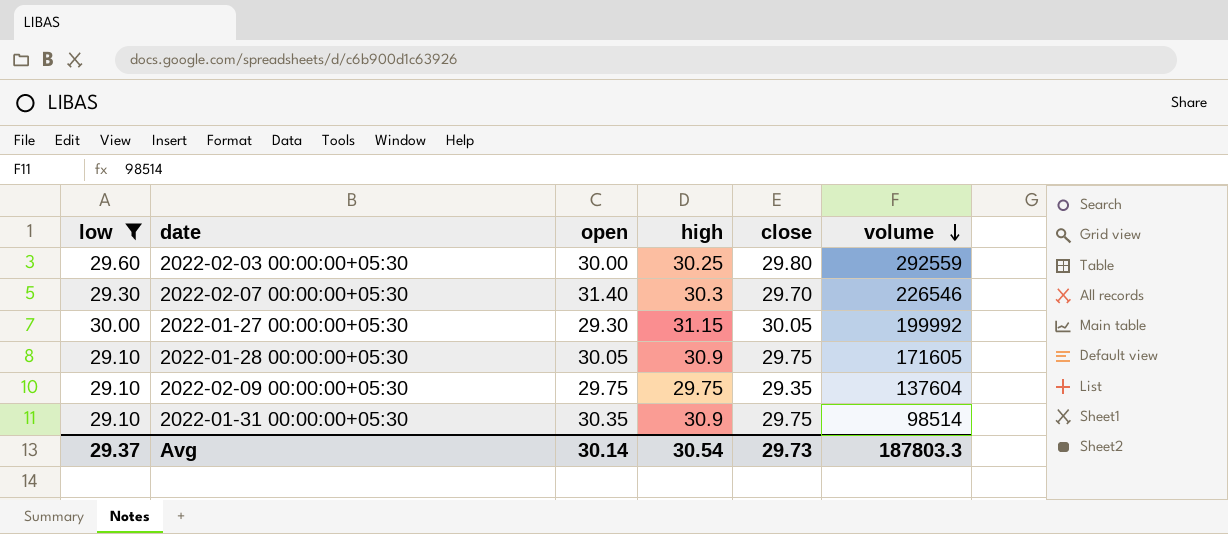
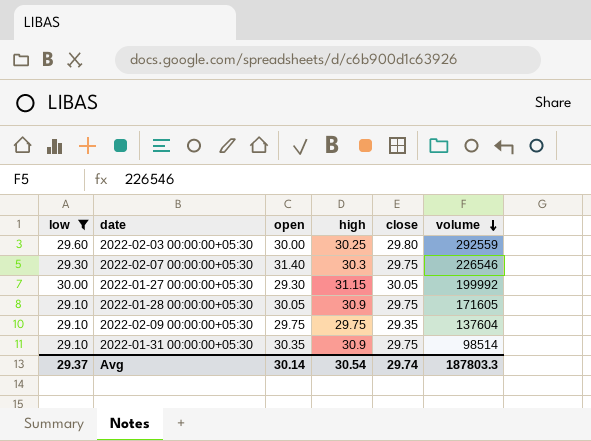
2022-02-07 00:00:00+05:30 | close: 29.70 -> 29.75
Avg | close: 29.73 -> 29.74

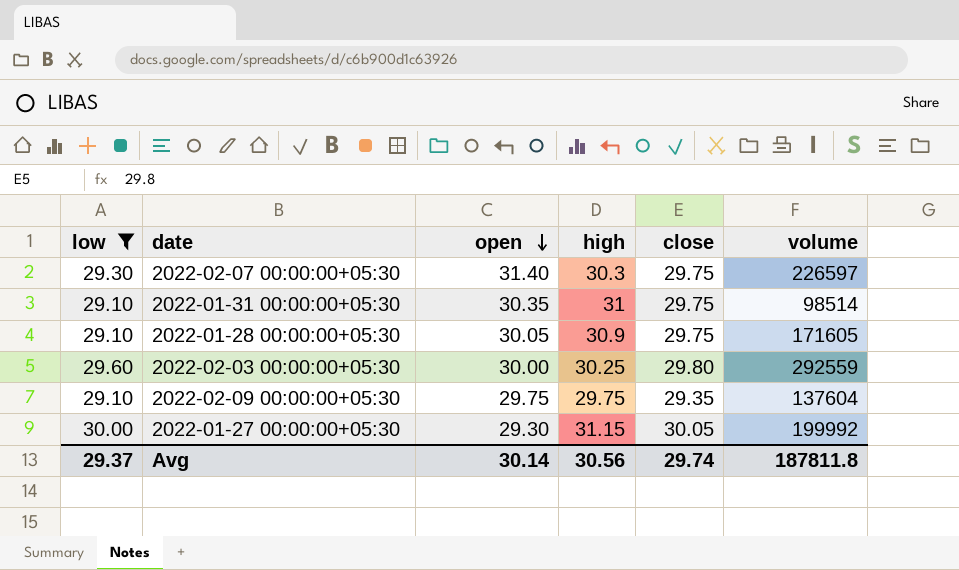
row order: volume descending -> open descending
2022-02-07 00:00:00+05:30 | volume: 226546 -> 226597
2022-01-31 00:00:00+05:30 | high: 30.9 -> 31
Avg | high: 30.54 -> 30.56
Avg | volume: 187803.3 -> 187811.8

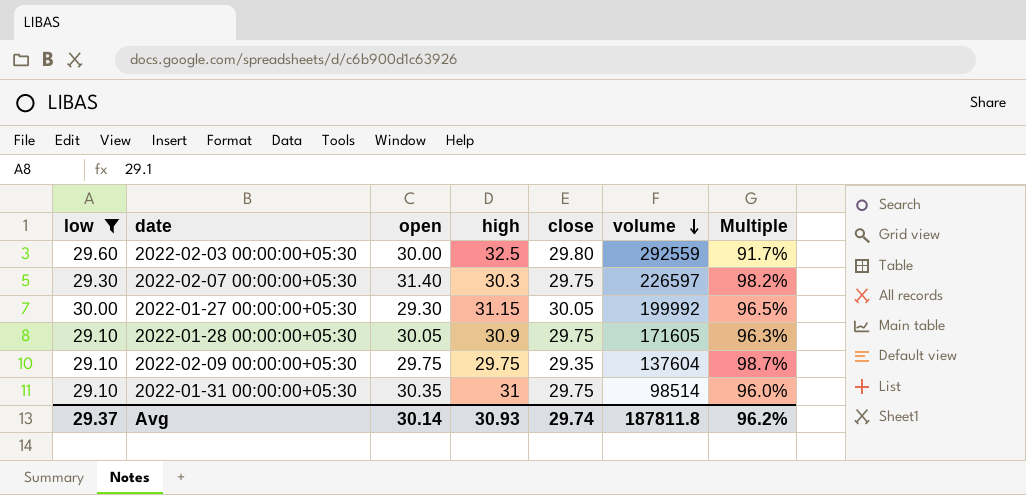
row order: open descending -> volume descending
column Multiple | formula: none -> [close] / [high]
2022-02-03 00:00:00+05:30 | high: 30.25 -> 32.5
Avg | high: 30.56 -> 30.93

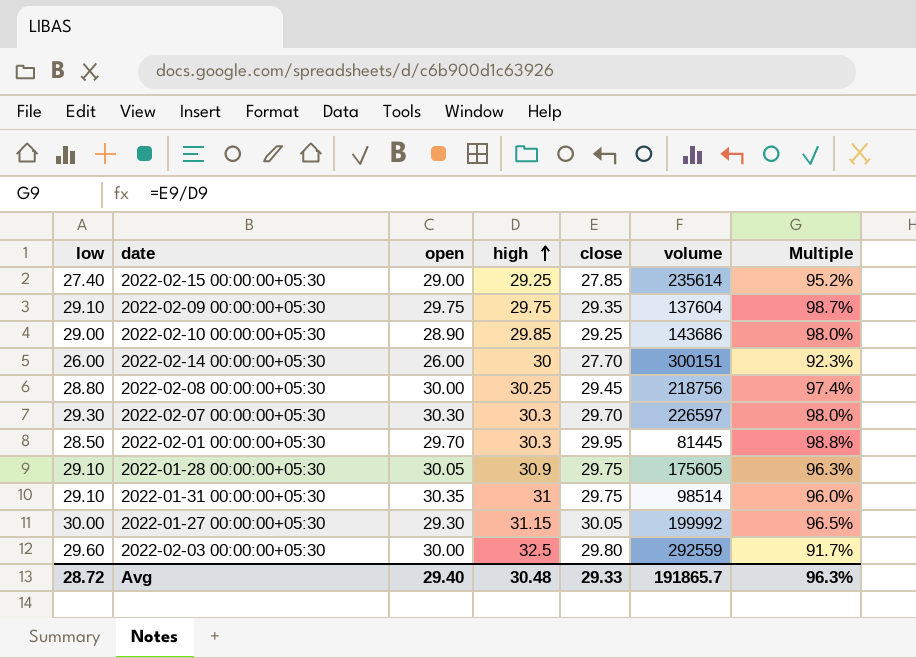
filter: low >= 29.10 -> none
row order: volume descending -> high ascending
2022-02-07 00:00:00+05:30 | open: 31.40 -> 30.30
2022-02-07 00:00:00+05:30 | close: 29.75 -> 29.70
2022-02-07 00:00:00+05:30 | Multiple: 98.2% -> 98.0%
2022-01-28 00:00:00+05:30 | volume: 171605 -> 175605
Avg | low: 29.37 -> 28.72
Avg | open: 30.14 -> 29.40
Avg | high: 30.93 -> 30.48
Avg | close: 29.74 -> 29.33
Avg | volume: 187811.8 -> 191865.7
Avg | Multiple: 96.2% -> 96.3%

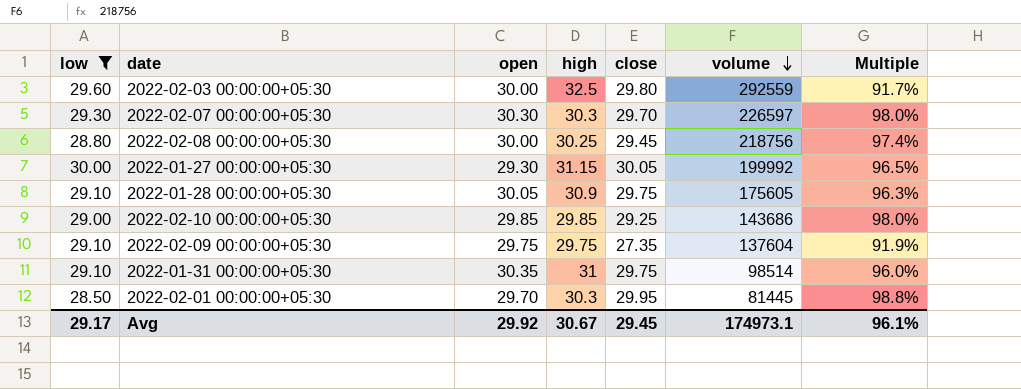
filter: none -> low >= 28.50
row order: high ascending -> volume descending
2022-02-10 00:00:00+05:30 | open: 28.90 -> 29.85
2022-02-09 00:00:00+05:30 | close: 29.35 -> 27.35
2022-02-09 00:00:00+05:30 | Multiple: 98.7% -> 91.9%
Avg | low: 28.72 -> 29.17
Avg | open: 29.40 -> 29.92
Avg | high: 30.48 -> 30.67
Avg | close: 29.33 -> 29.45
Avg | volume: 191865.7 -> 174973.1
Avg | Multiple: 96.3% -> 96.1%

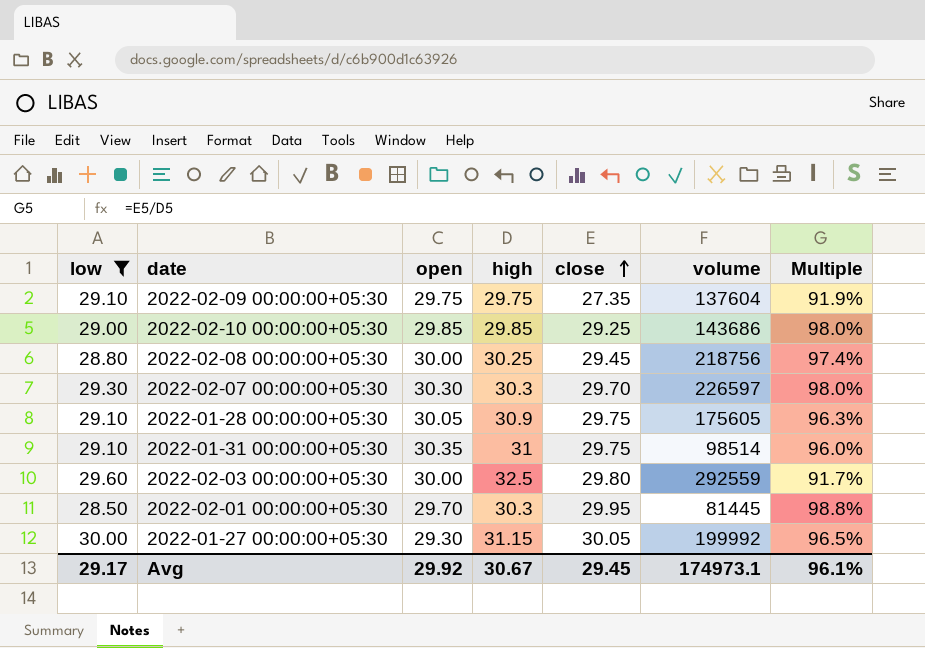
row order: volume descending -> close ascending

